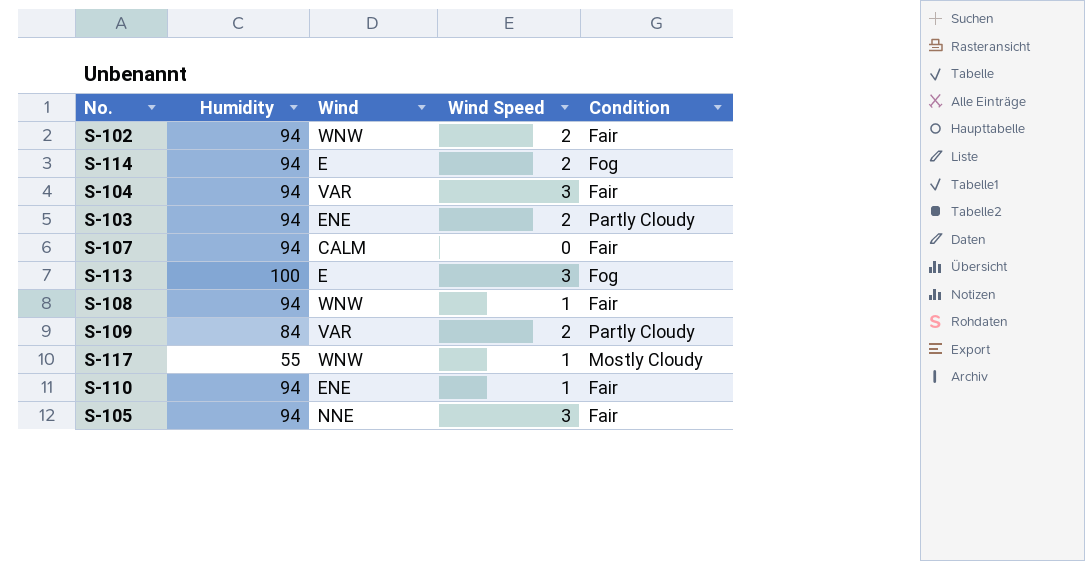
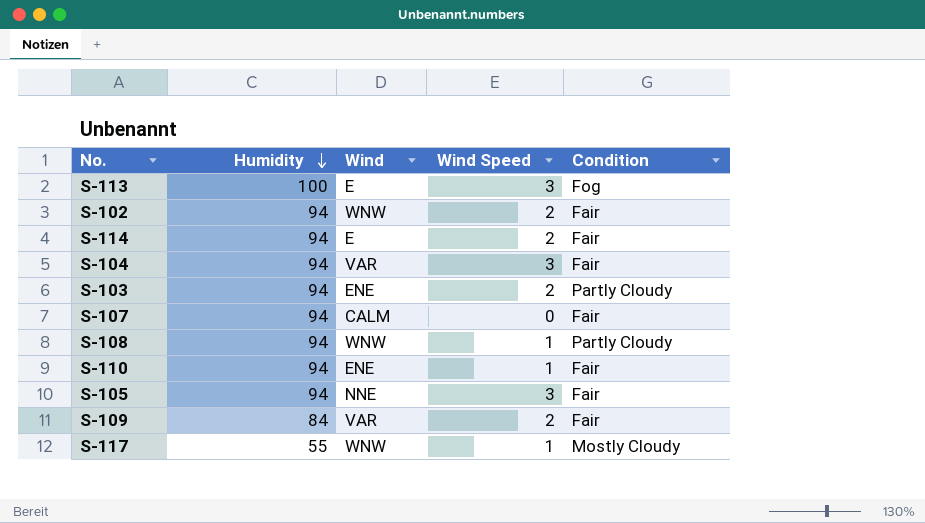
row order: none -> Humidity descending
S-114 | Condition: Fog -> Fair
S-108 | Condition: Fair -> Partly Cloudy
S-109 | Condition: Partly Cloudy -> Fair

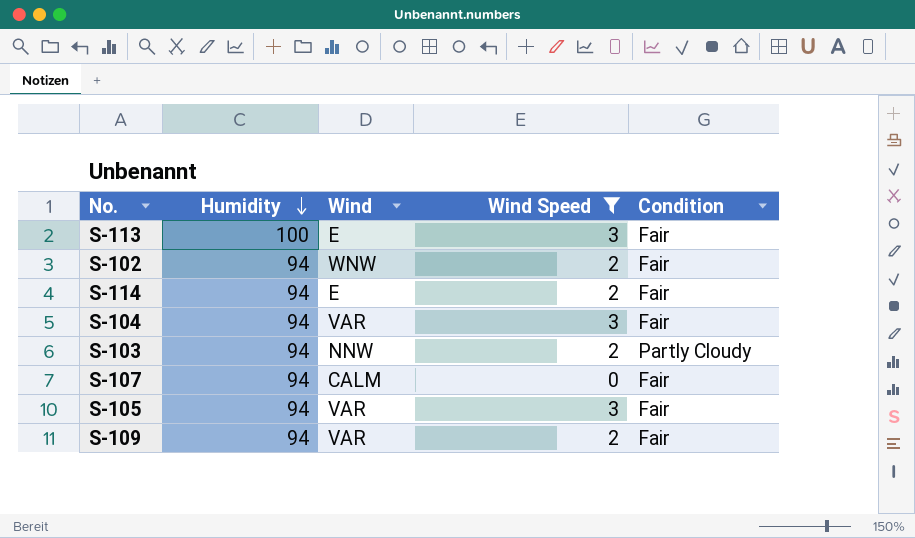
filter: none -> Wind Speed != 1
S-113 | Condition: Fog -> Fair
S-103 | Wind: ENE -> NNW
S-105 | Wind: NNE -> VAR
S-109 | Humidity: 84 -> 94

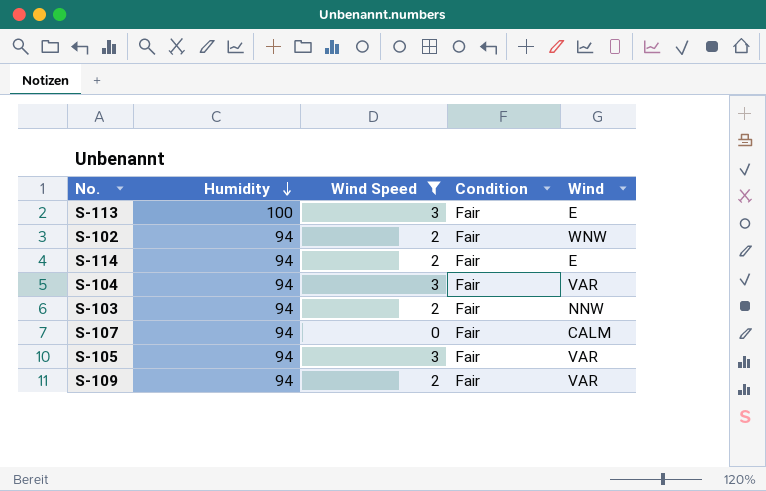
column Wind | position: 3 -> 5
S-103 | Condition: Partly Cloudy -> Fair

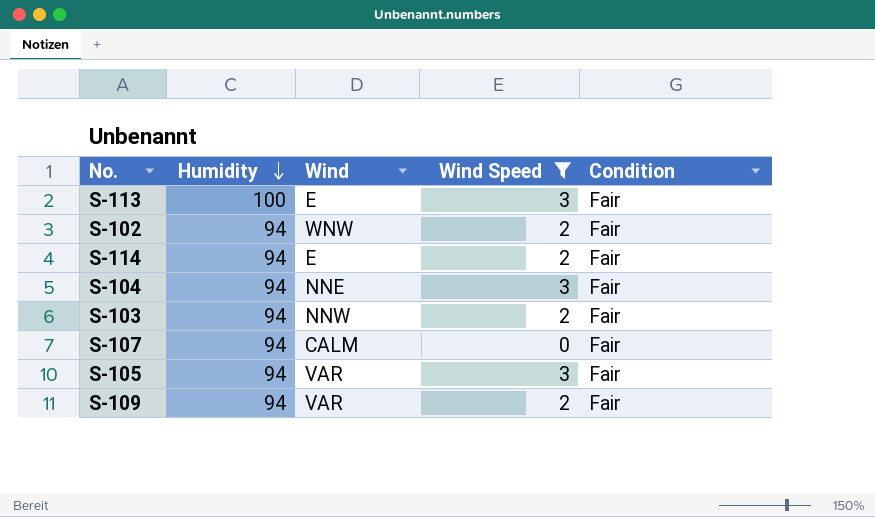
column Wind | position: 5 -> 3
S-104 | Wind: VAR -> NNE

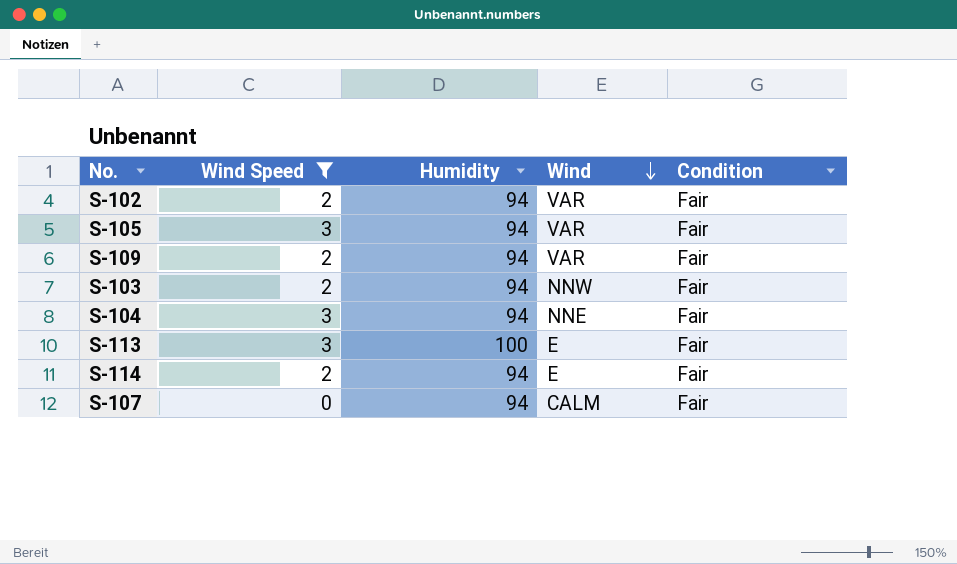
row order: Humidity descending -> Wind descending
column Wind Speed | position: 4 -> 2
S-102 | Wind: WNW -> VAR

